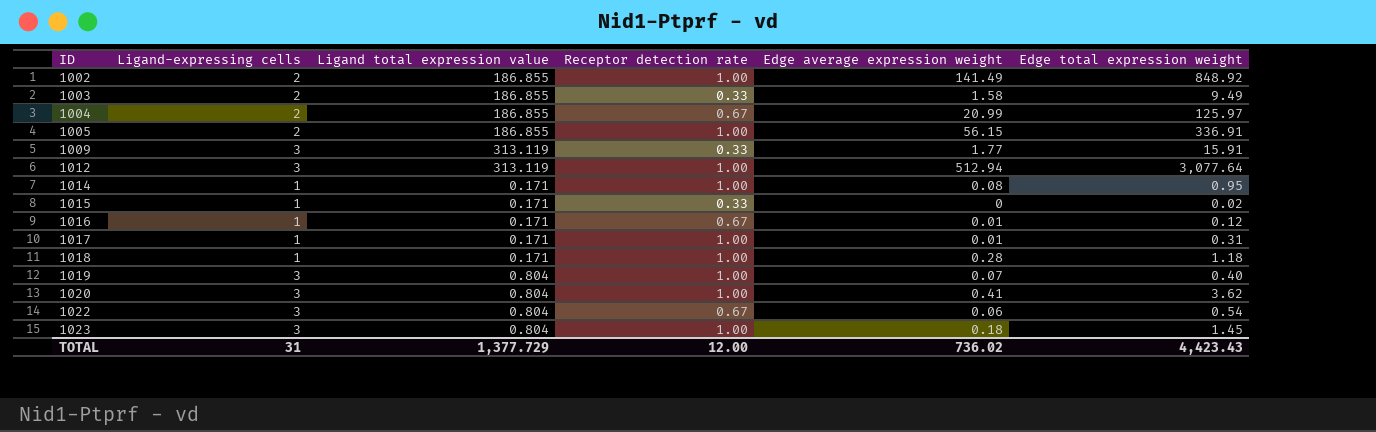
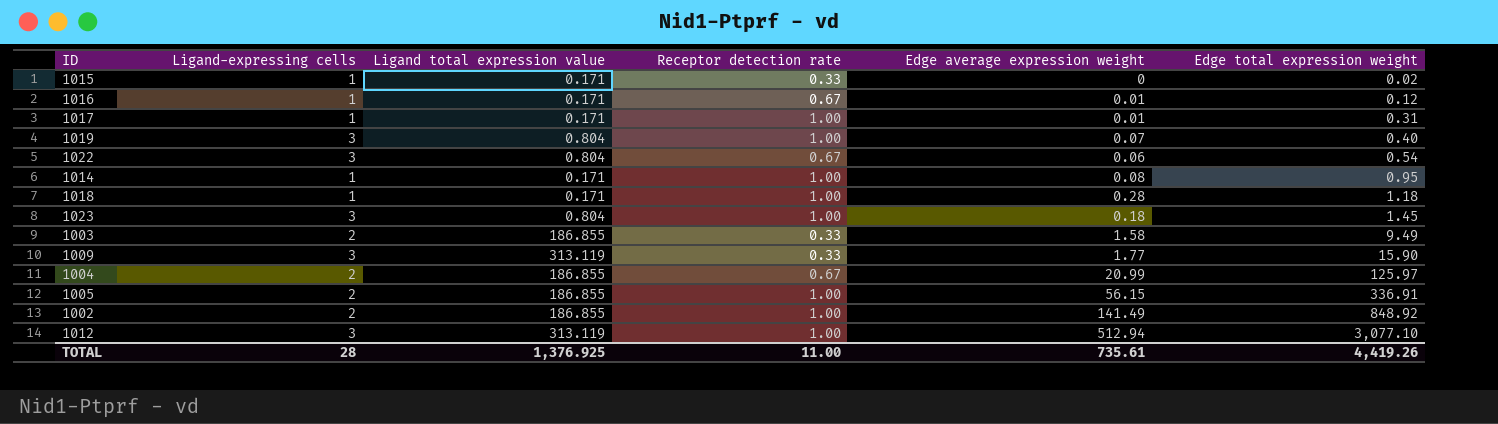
row order: ID ascending -> Edge total expression weight ascending
row 1020: 3 | 0.804 | 1.00 | 0.41 | 3.62 -> none
1009 | Edge total expression weight: 15.91 -> 15.90
1012 | Edge total expression weight: 3,077.64 -> 3,077.10
TOTAL | Ligand-expressing cells: 31 -> 28
TOTAL | Ligand total expression value: 1,377.729 -> 1,376.925
TOTAL | Receptor detection rate: 12.00 -> 11.00
TOTAL | Edge average expression weight: 736.02 -> 735.61
TOTAL | Edge total expression weight: 4,423.43 -> 4,419.26

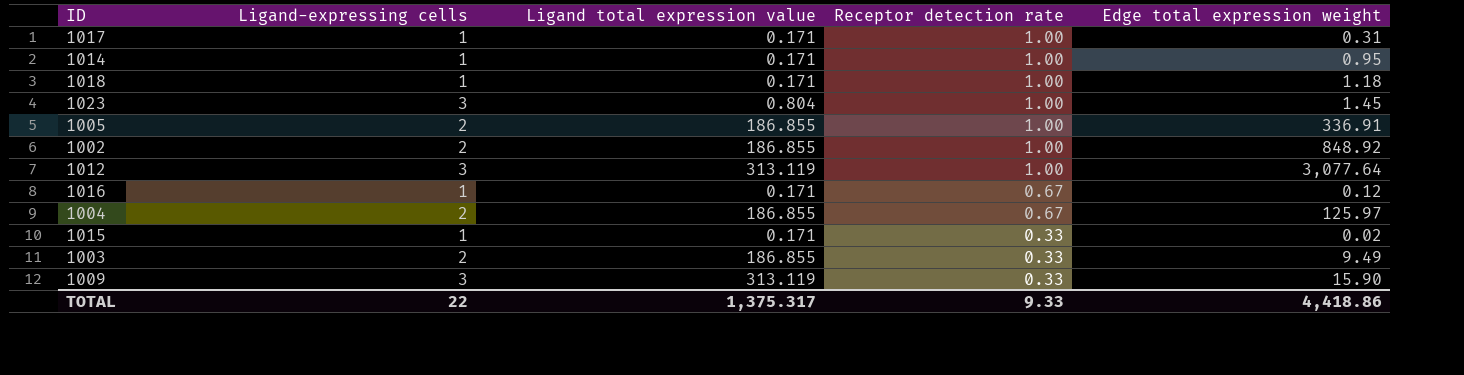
row order: Edge total expression weight ascending -> Receptor detection rate descending
column Edge average expression weight | position: 5 -> none
row 1019: 3 | 0.804 | 1.00 | 0.07 | 0.40 -> none
row 1022: 3 | 0.804 | 0.67 | 0.06 | 0.54 -> none
1012 | Edge total expression weight: 3,077.10 -> 3,077.64
TOTAL | Ligand-expressing cells: 28 -> 22
TOTAL | Ligand total expression value: 1,376.925 -> 1,375.317
TOTAL | Receptor detection rate: 11.00 -> 9.33
TOTAL | Edge total expression weight: 4,419.26 -> 4,418.86

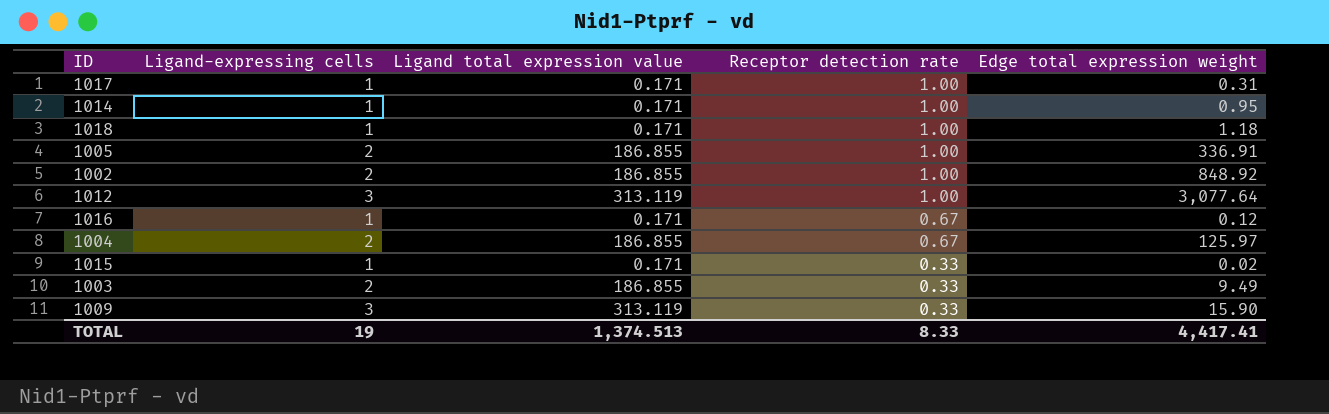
row 1023: 3 | 0.804 | 1.00 | 1.45 -> none
TOTAL | Ligand-expressing cells: 22 -> 19
TOTAL | Ligand total expression value: 1,375.317 -> 1,374.513
TOTAL | Receptor detection rate: 9.33 -> 8.33
TOTAL | Edge total expression weight: 4,418.86 -> 4,417.41

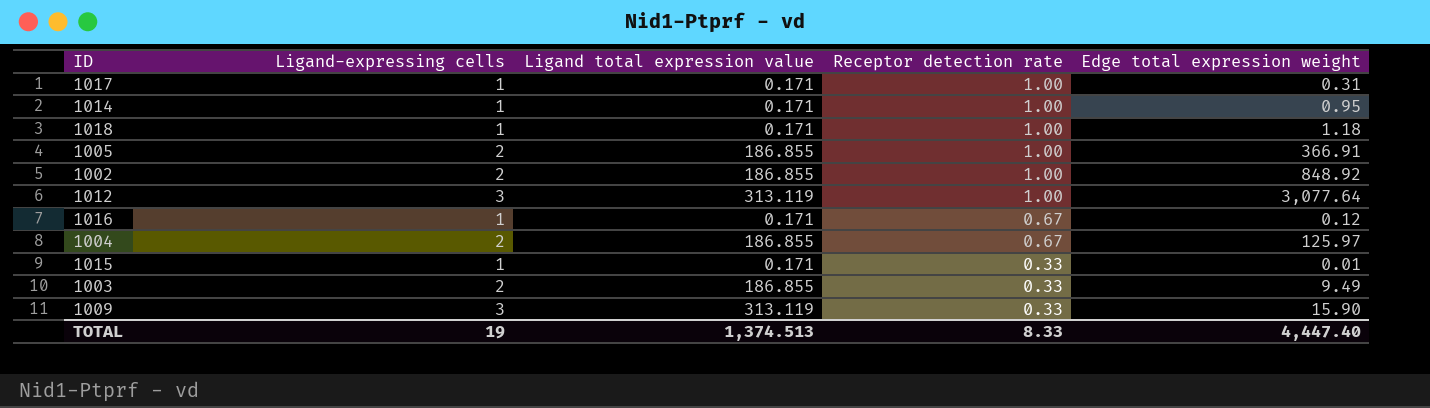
1005 | Edge total expression weight: 336.91 -> 366.91
1015 | Edge total expression weight: 0.02 -> 0.01
TOTAL | Edge total expression weight: 4,417.41 -> 4,447.40

